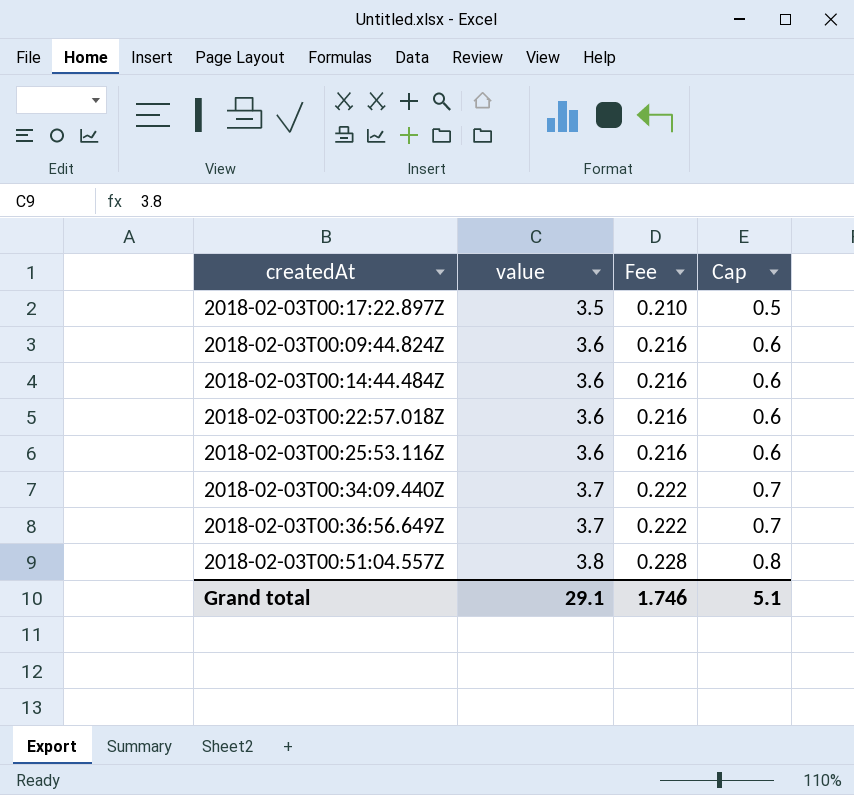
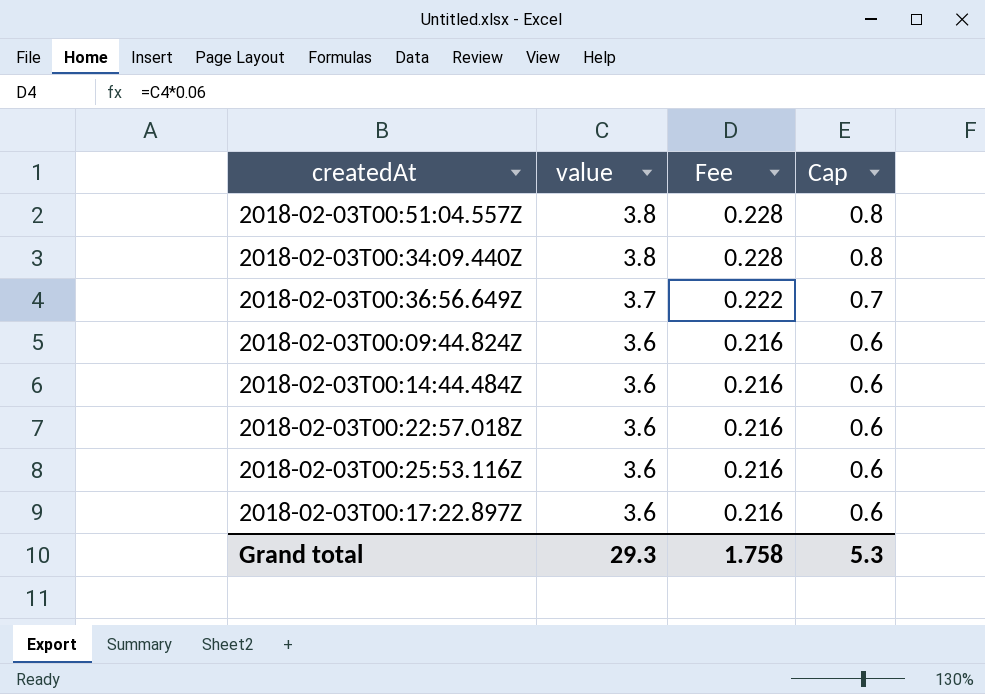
row order: value ascending -> value descending
2018-02-03T00:34:09.440Z | value: 3.7 -> 3.8
2018-02-03T00:34:09.440Z | Fee: 0.222 -> 0.228
2018-02-03T00:34:09.440Z | Cap: 0.7 -> 0.8
2018-02-03T00:17:22.897Z | value: 3.5 -> 3.6
2018-02-03T00:17:22.897Z | Fee: 0.210 -> 0.216
2018-02-03T00:17:22.897Z | Cap: 0.5 -> 0.6
Grand total | value: 29.1 -> 29.3
Grand total | Fee: 1.746 -> 1.758
Grand total | Cap: 5.1 -> 5.3

